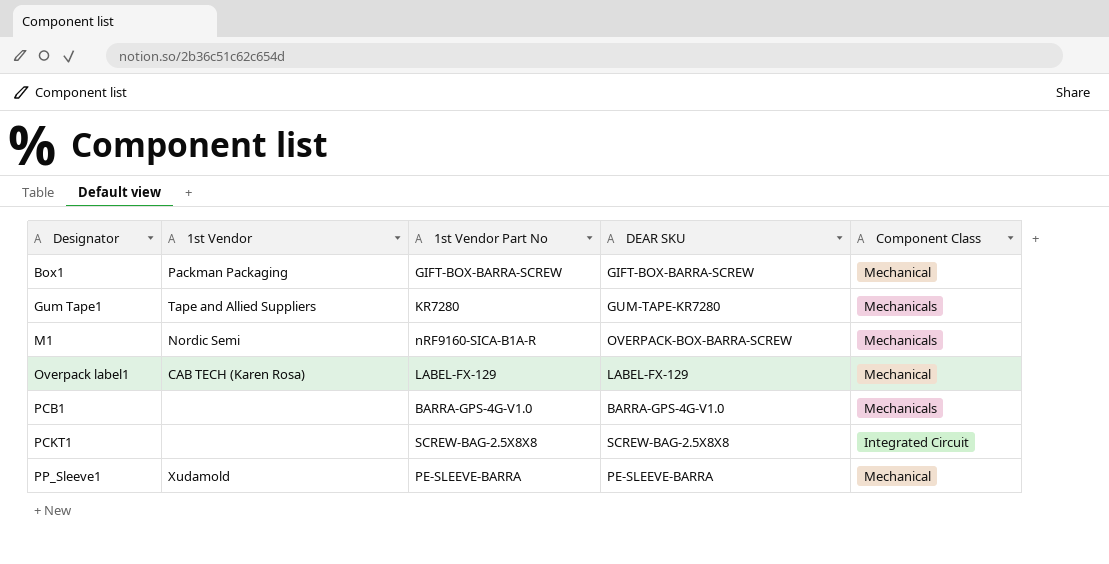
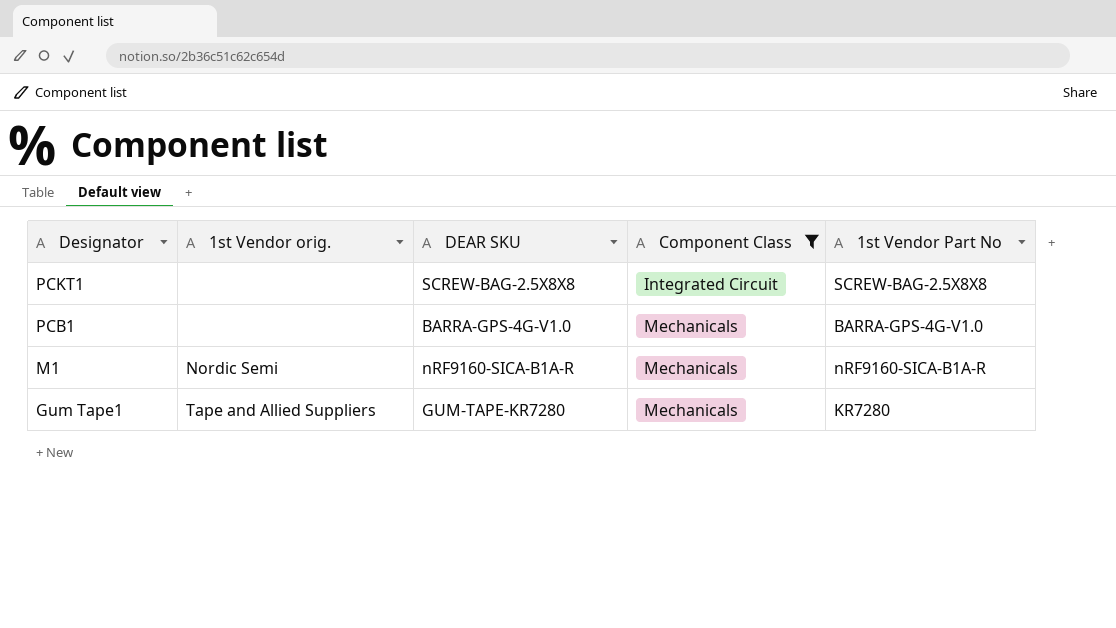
filter: none -> Component Class != Mechanical
row order: Designator ascending -> Designator descending
column name: 1st Vendor -> 1st Vendor orig.
column 1st Vendor Part No | position: 3 -> 5
M1 | DEAR SKU: OVERPACK-BOX-BARRA-SCREW -> nRF9160-SICA-B1A-R

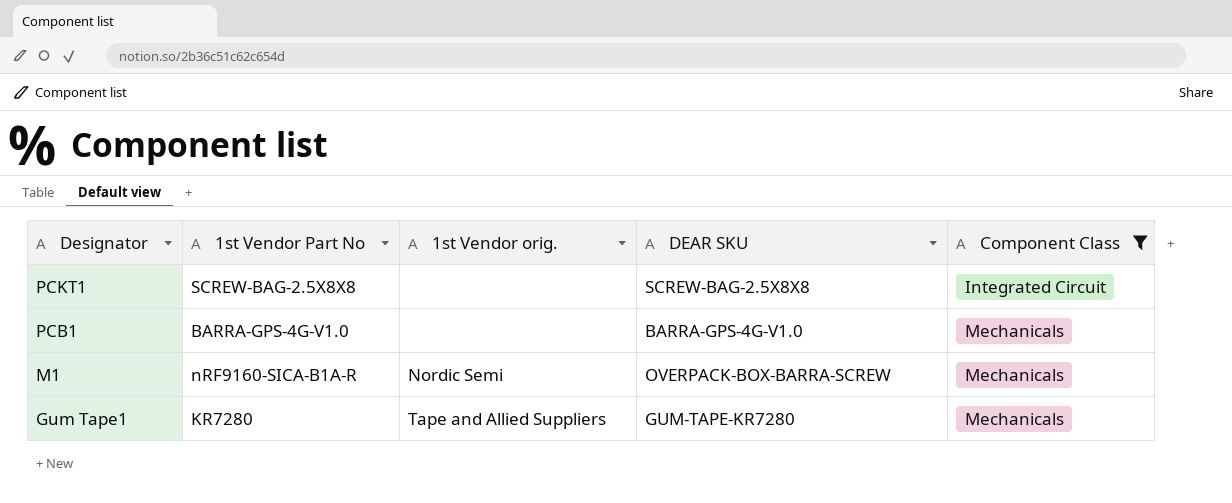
column 1st Vendor Part No | position: 5 -> 2
M1 | DEAR SKU: nRF9160-SICA-B1A-R -> OVERPACK-BOX-BARRA-SCREW

